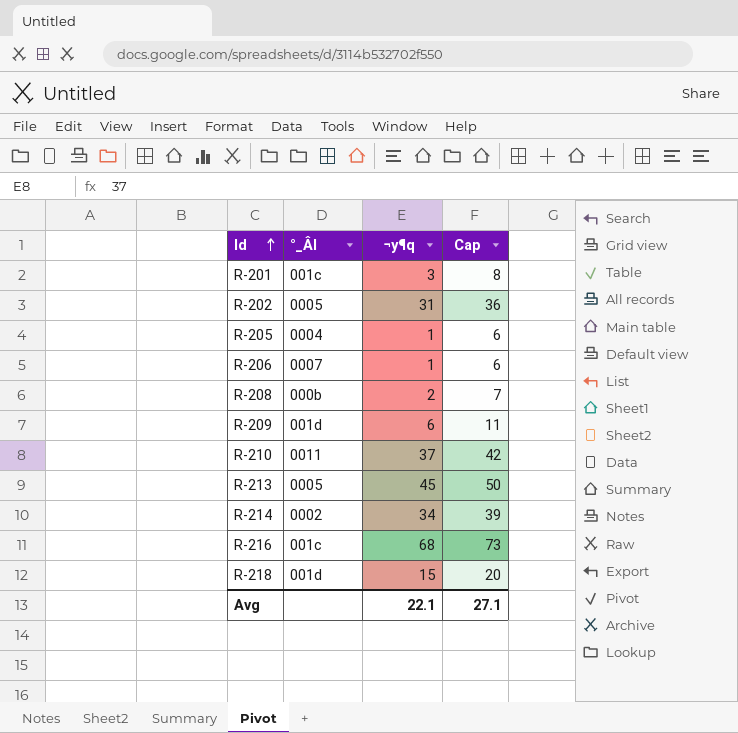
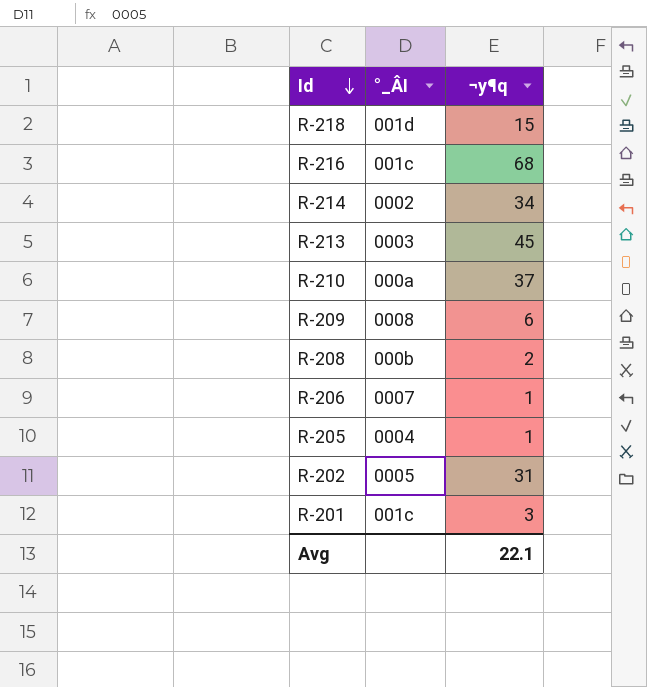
row order: Id ascending -> Id descending
column Cap | formula: [¬y¶q] + 5 -> none
R-213 | °_ÂI: 0005 -> 0003
R-210 | °_ÂI: 0011 -> 000a
R-209 | °_ÂI: 001d -> 0008

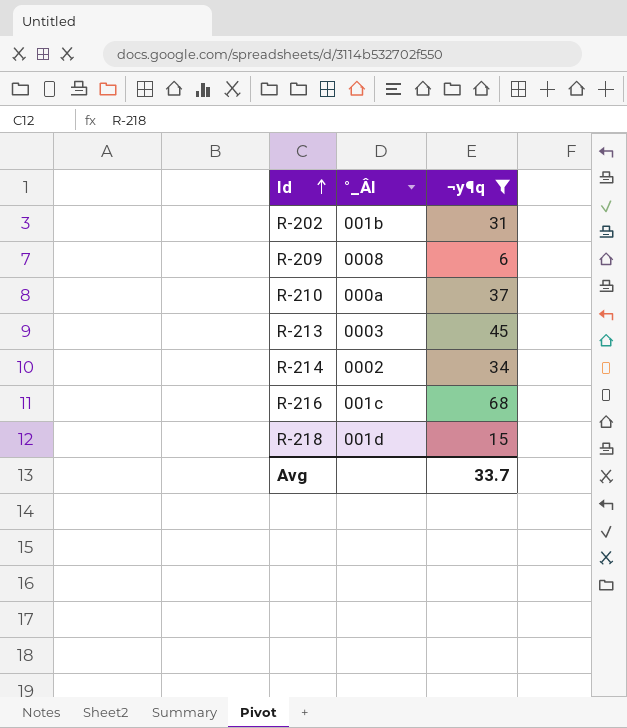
filter: none -> ¬y¶q >= 6
row order: Id descending -> Id ascending
R-202 | °_ÂI: 0005 -> 001b
Avg | ¬y¶q: 22.1 -> 33.7

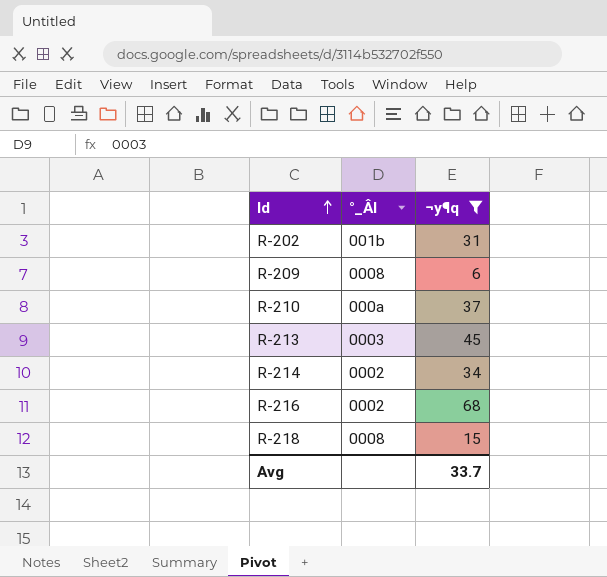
R-216 | °_ÂI: 001c -> 0002
R-218 | °_ÂI: 001d -> 0008

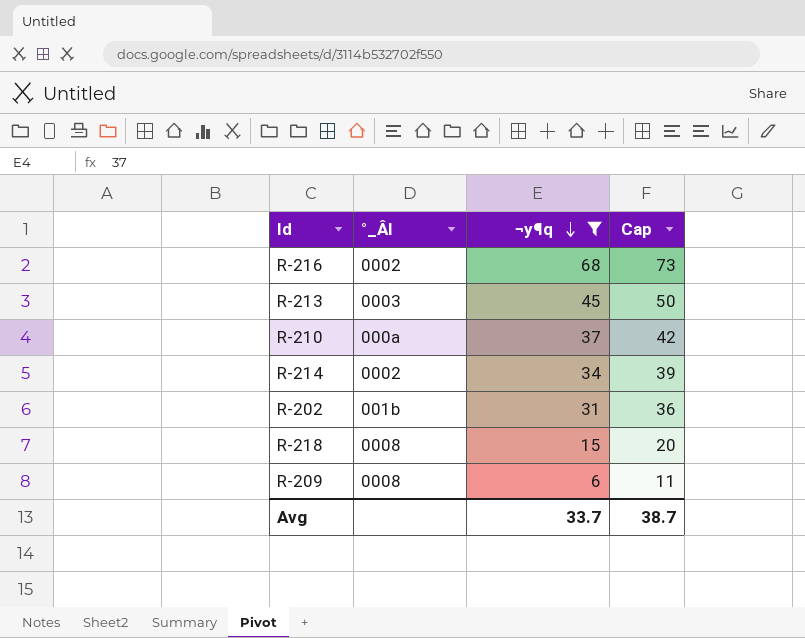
row order: Id ascending -> ¬y¶q descending
column Cap | formula: none -> [¬y¶q] + 5

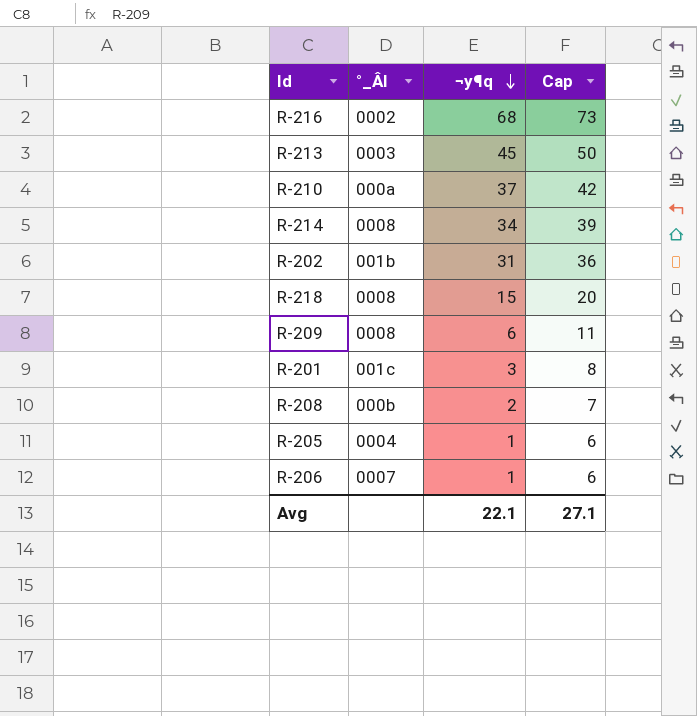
filter: ¬y¶q >= 6 -> none
R-214 | °_ÂI: 0002 -> 0008
Avg | ¬y¶q: 33.7 -> 22.1
Avg | Cap: 38.7 -> 27.1

